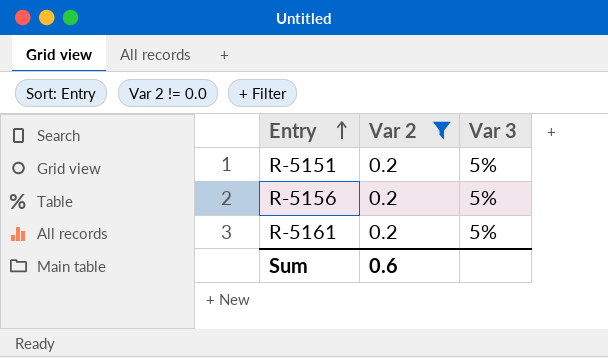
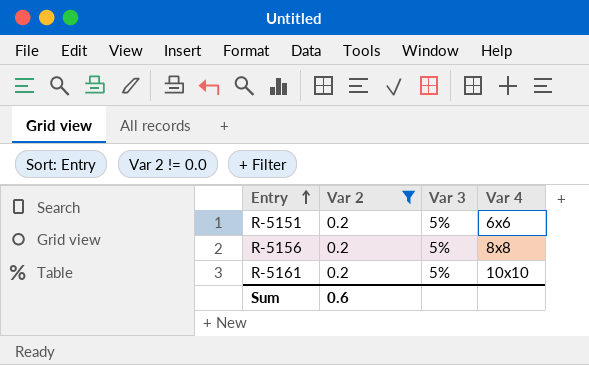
column Var 4 | position: none -> 4

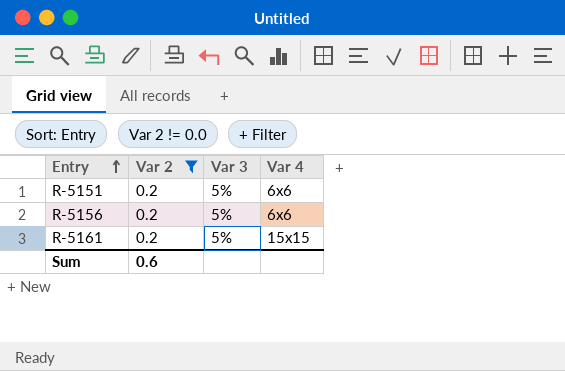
R-5156 | Var 4: 8x8 -> 6x6
R-5161 | Var 4: 10x10 -> 15x15

